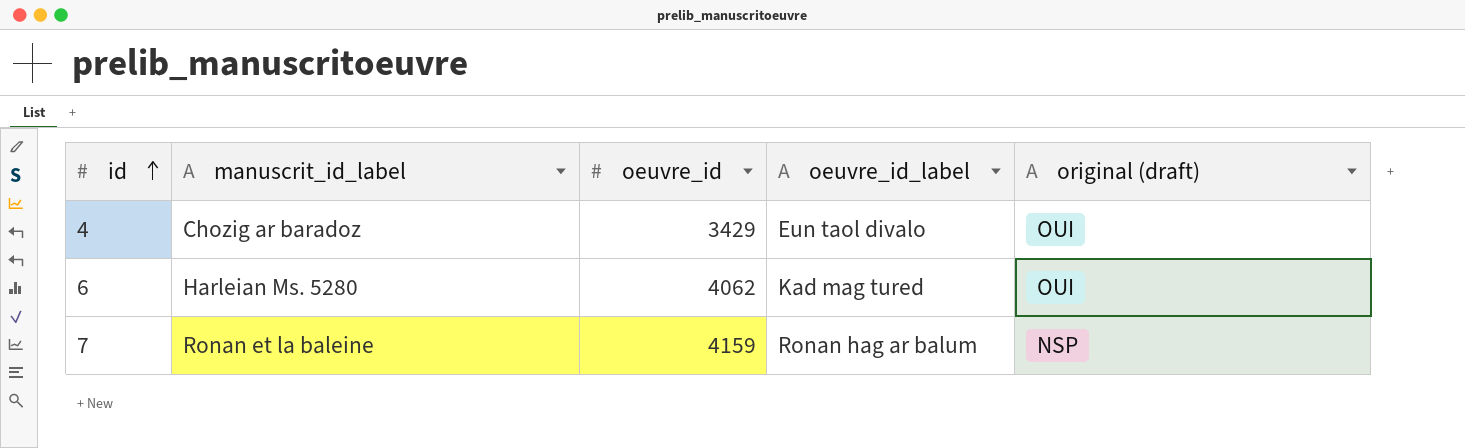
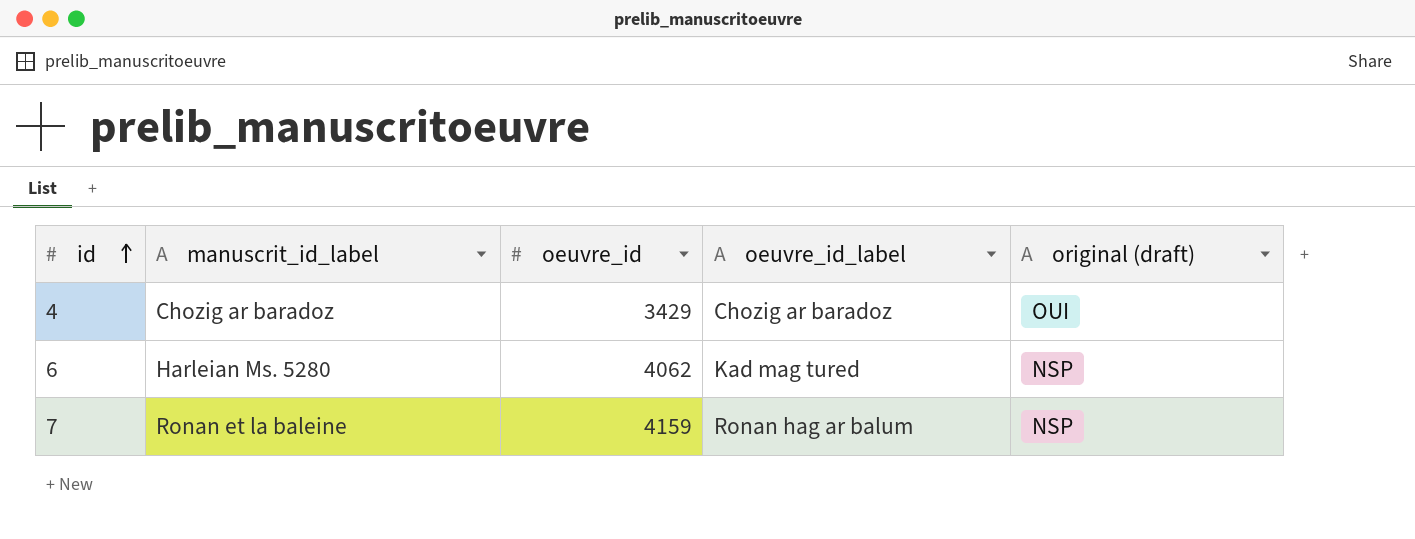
4 | oeuvre_id_label: Eun taol divalo -> Chozig ar baradoz
6 | original (draft): OUI -> NSP

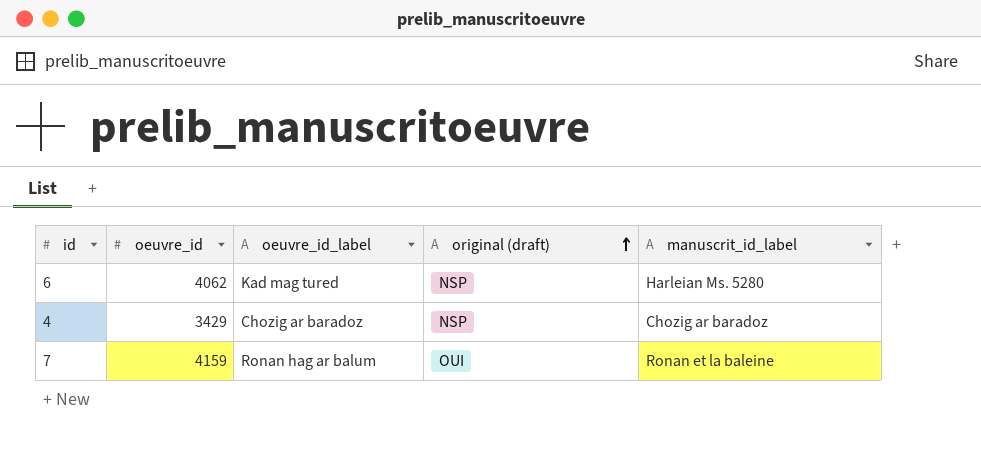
row order: id ascending -> original (draft) ascending
column manuscrit_id_label | position: 2 -> 5
4 | original (draft): OUI -> NSP
7 | original (draft): NSP -> OUI

